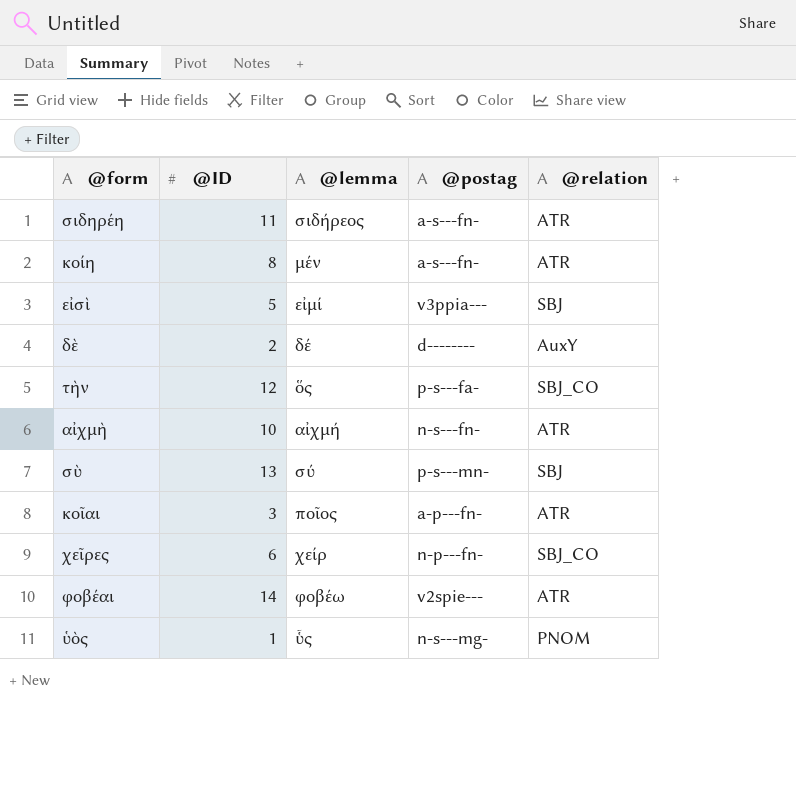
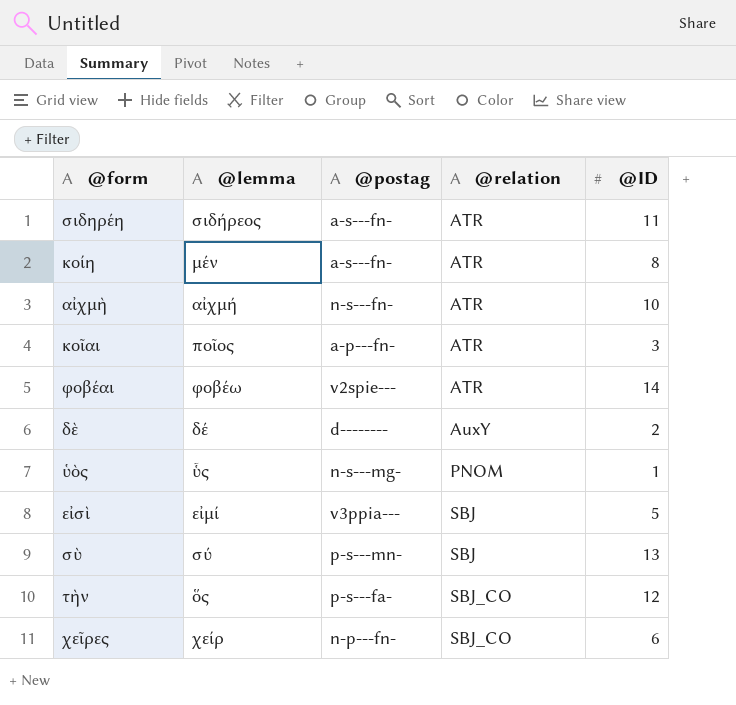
row order: none -> @relation ascending
column @ID | position: 2 -> 5

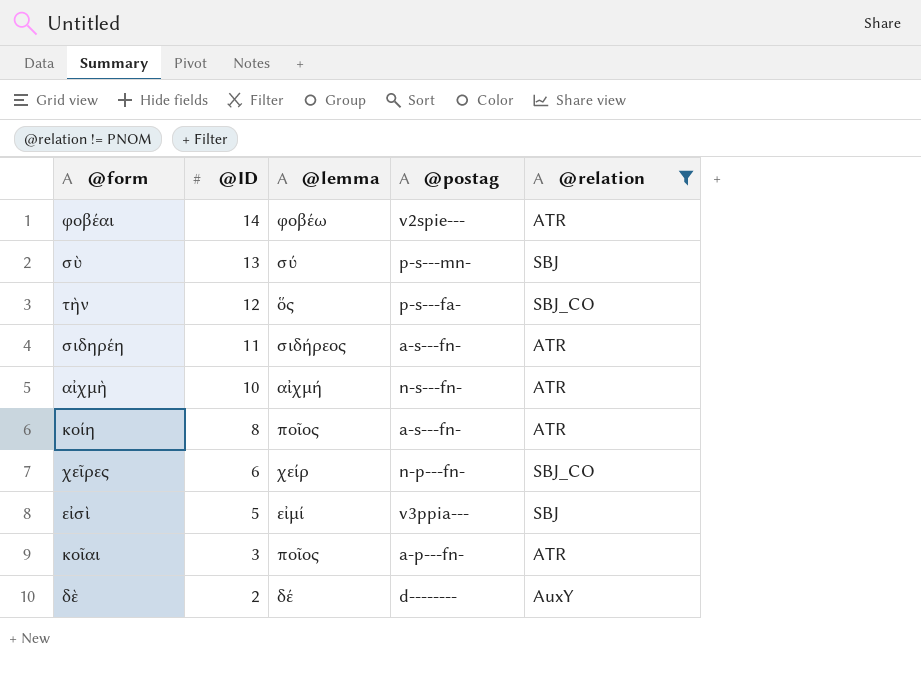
filter: none -> @relation != PNOM
row order: @relation ascending -> @ID descending
column @ID | position: 5 -> 2
κοίη | @lemma: μέν -> ποῖος

